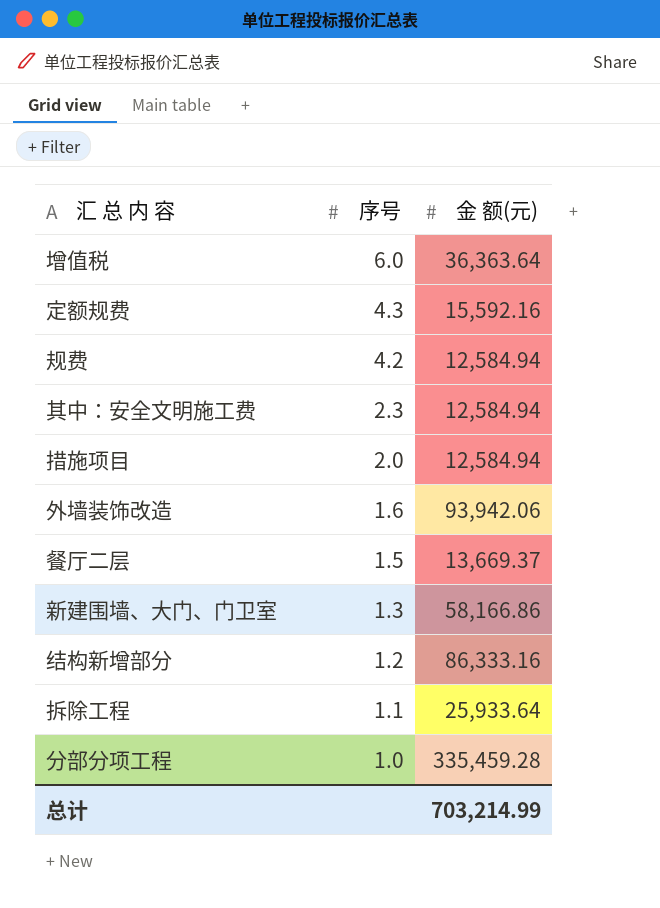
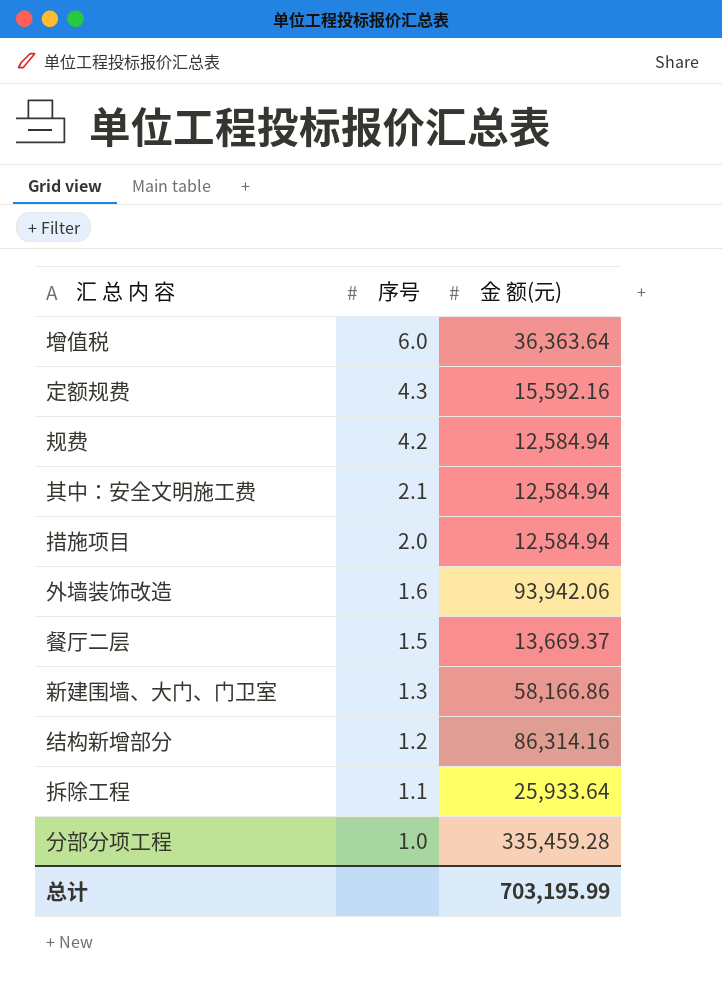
其中：安全文明施工费 | 序号: 2.3 -> 2.1
结构新增部分 | 金 额(元): 86,333.16 -> 86,314.16
总计 | 金 额(元): 703,214.99 -> 703,195.99

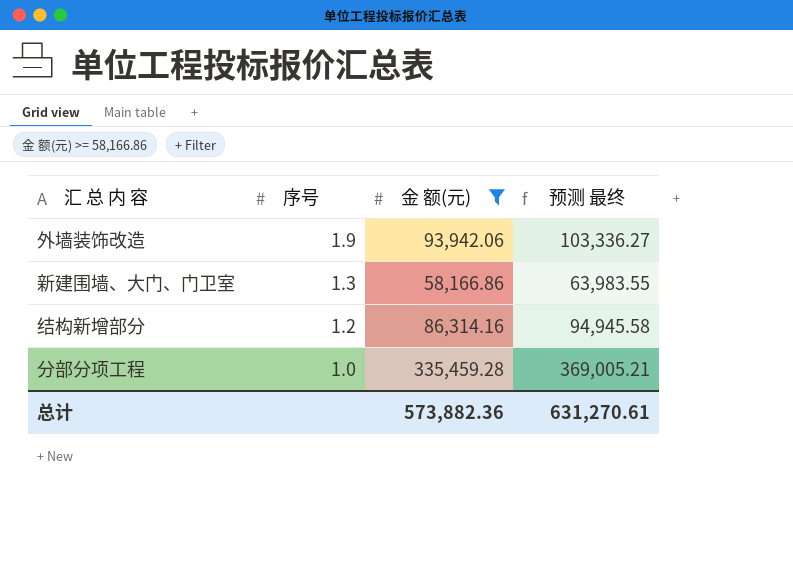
filter: none -> 金 额(元) >= 58,166.86
column 预测 最终 | formula: none -> [金 额(元)] * 1.1
外墙装饰改造 | 序号: 1.6 -> 1.9
总计 | 金 额(元): 703,195.99 -> 573,882.36

